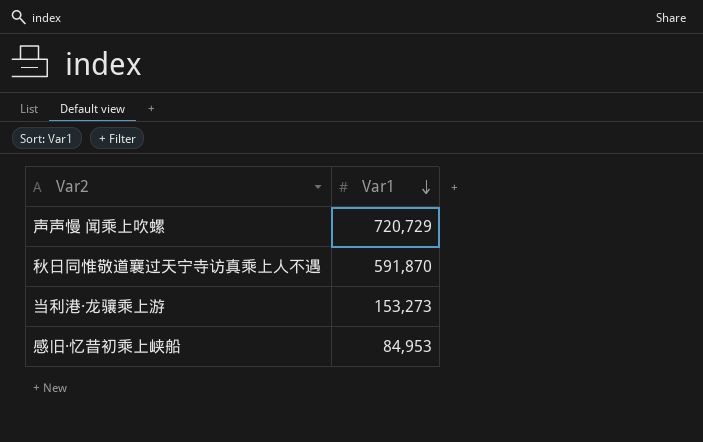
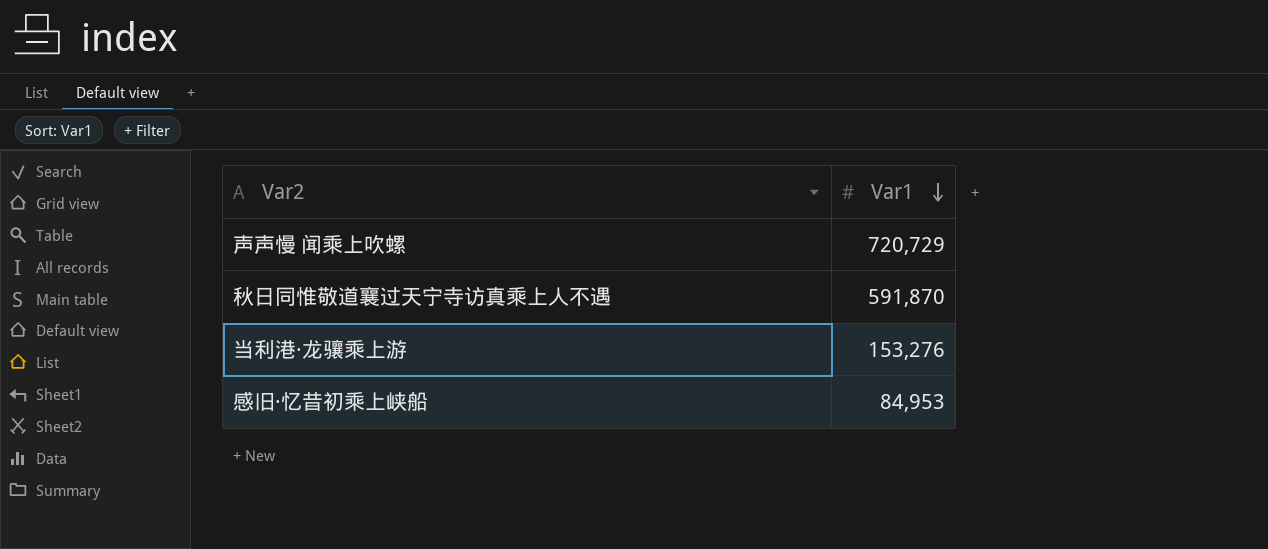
当利港·龙骧乘上游 | Var1: 153,273 -> 153,276

